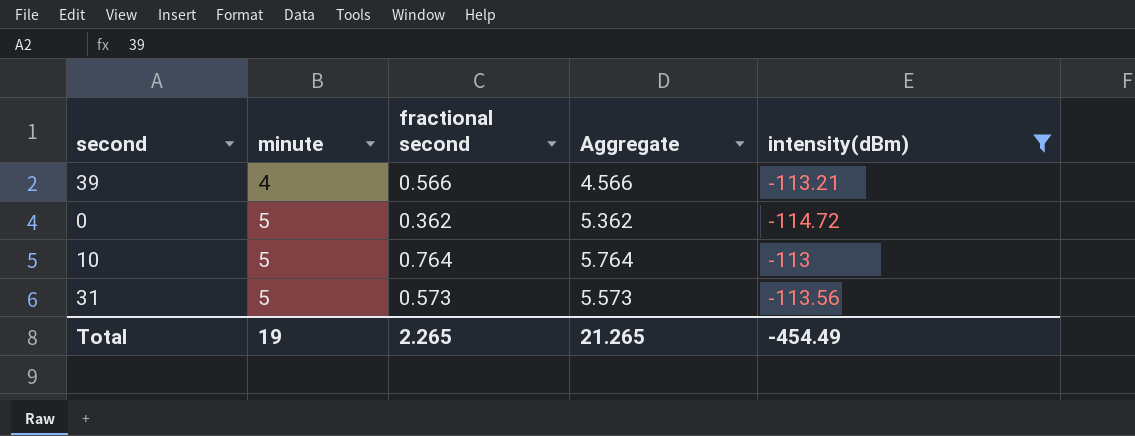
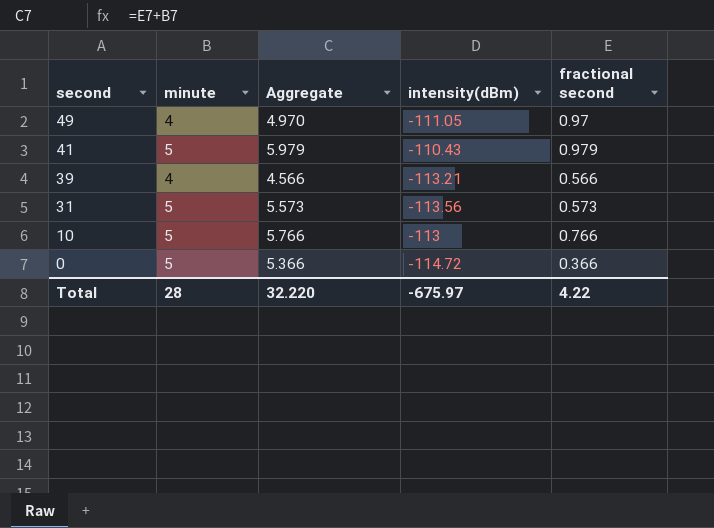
filter: intensity(dBm) <= -113 -> none
row order: minute ascending -> second descending
column fractional second | position: 3 -> 5
10 | Aggregate: 5.764 -> 5.766
10 | fractional second: 0.764 -> 0.766
0 | Aggregate: 5.362 -> 5.366
0 | fractional second: 0.362 -> 0.366
Total | minute: 19 -> 28
Total | Aggregate: 21.265 -> 32.220
Total | intensity(dBm): -454.49 -> -675.97
Total | fractional second: 2.265 -> 4.22

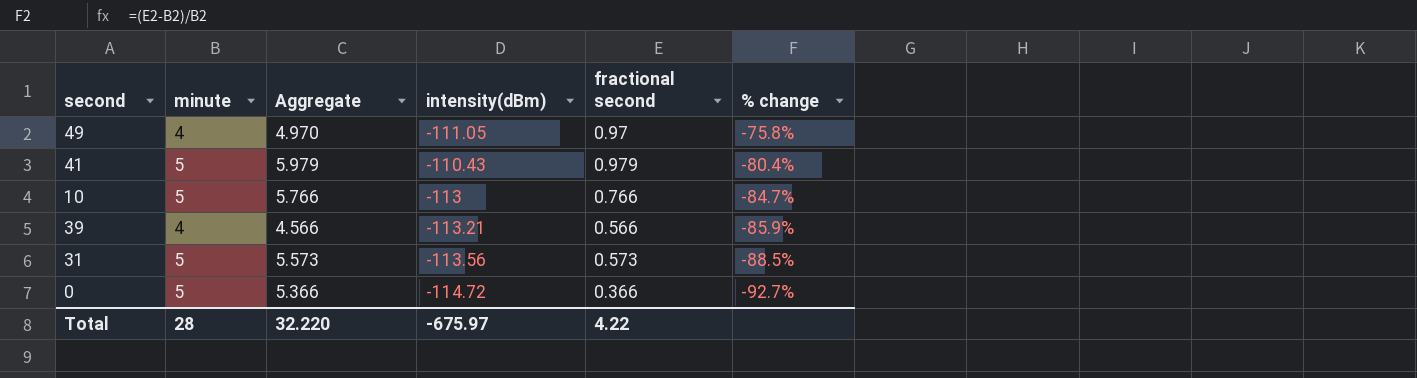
row order: second descending -> % change descending
column % change | formula: none -> ([fractional second] - [minute]) / [minute]

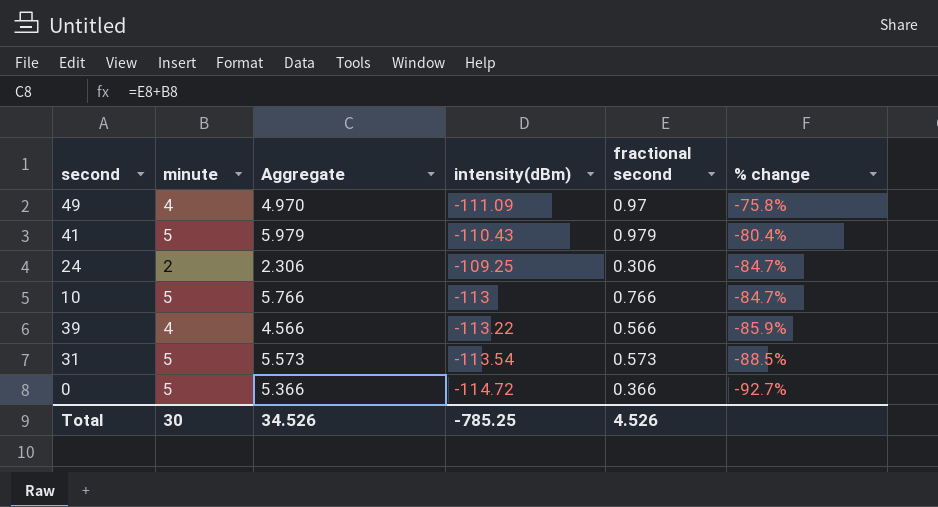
49 | intensity(dBm): -111.05 -> -111.09
row 24: none -> 2 | 2.306 | -109.25 | 0.306 | -84.7%
39 | intensity(dBm): -113.21 -> -113.22
31 | intensity(dBm): -113.56 -> -113.54
Total | minute: 28 -> 30
Total | Aggregate: 32.220 -> 34.526
Total | intensity(dBm): -675.97 -> -785.25
Total | fractional second: 4.22 -> 4.526

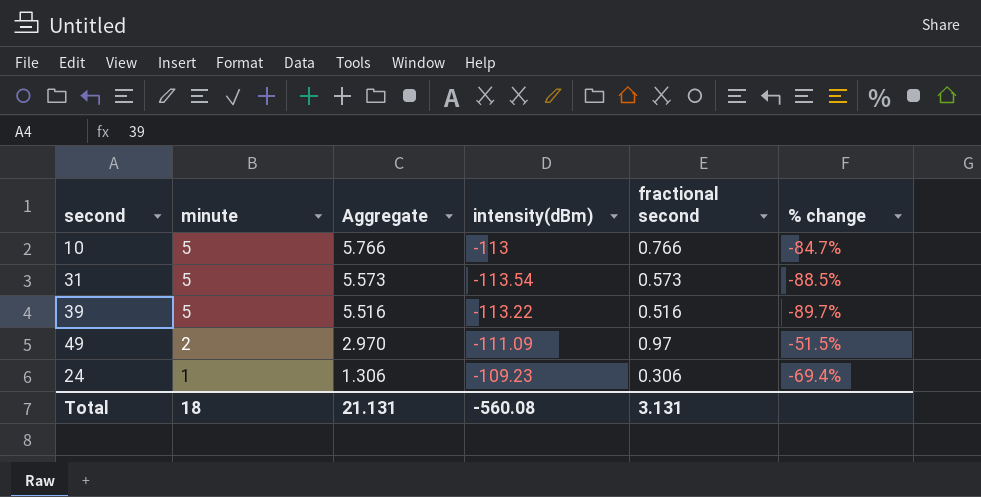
row order: % change descending -> minute descending
row 41: 5 | 5.979 | -110.43 | 0.979 | -80.4% -> none
row 0: 5 | 5.366 | -114.72 | 0.366 | -92.7% -> none
39 | minute: 4 -> 5
39 | Aggregate: 4.566 -> 5.516
39 | fractional second: 0.566 -> 0.516
39 | % change: -85.9% -> -89.7%
49 | minute: 4 -> 2
49 | Aggregate: 4.970 -> 2.970
49 | % change: -75.8% -> -51.5%
24 | minute: 2 -> 1
24 | Aggregate: 2.306 -> 1.306
24 | intensity(dBm): -109.25 -> -109.23
24 | % change: -84.7% -> -69.4%
Total | minute: 30 -> 18
Total | Aggregate: 34.526 -> 21.131
Total | intensity(dBm): -785.25 -> -560.08
Total | fractional second: 4.526 -> 3.131

